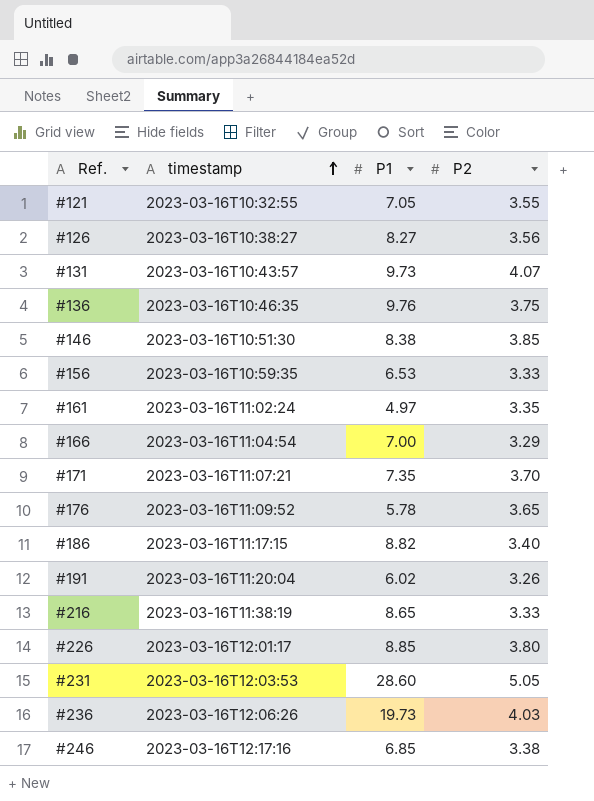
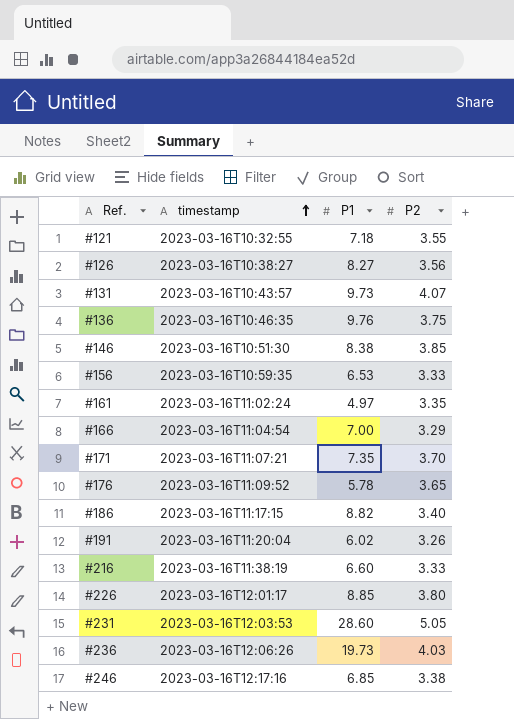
#121 | P1: 7.05 -> 7.18
#216 | P1: 8.65 -> 6.60

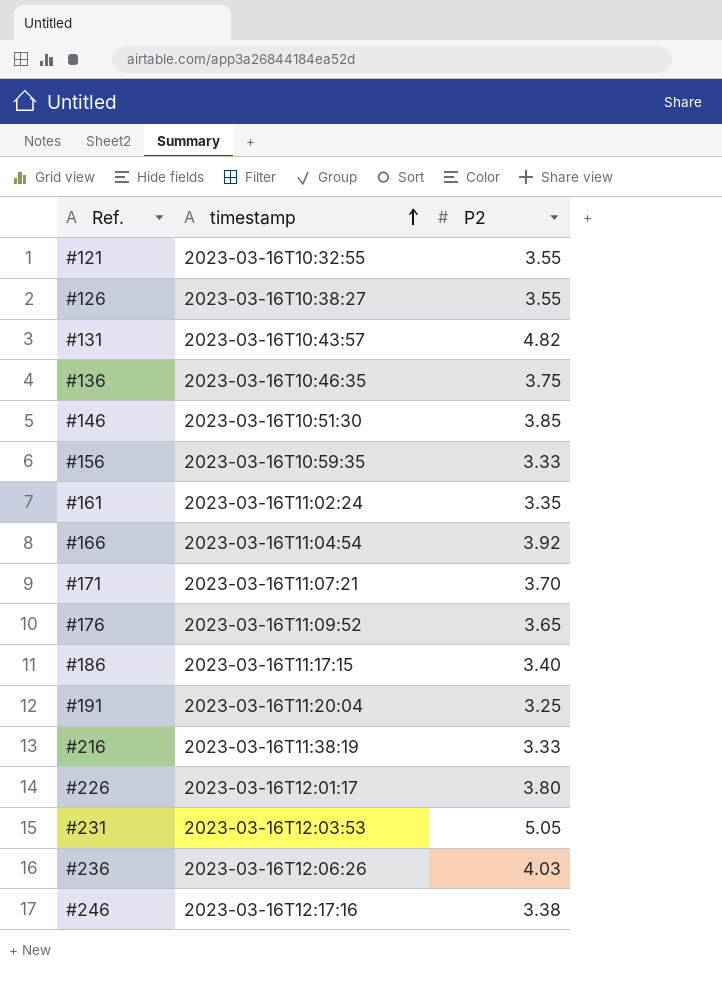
column P1 | position: 3 -> none
#126 | P2: 3.56 -> 3.55
#131 | P2: 4.07 -> 4.82
#166 | P2: 3.29 -> 3.92
#191 | P2: 3.26 -> 3.25

